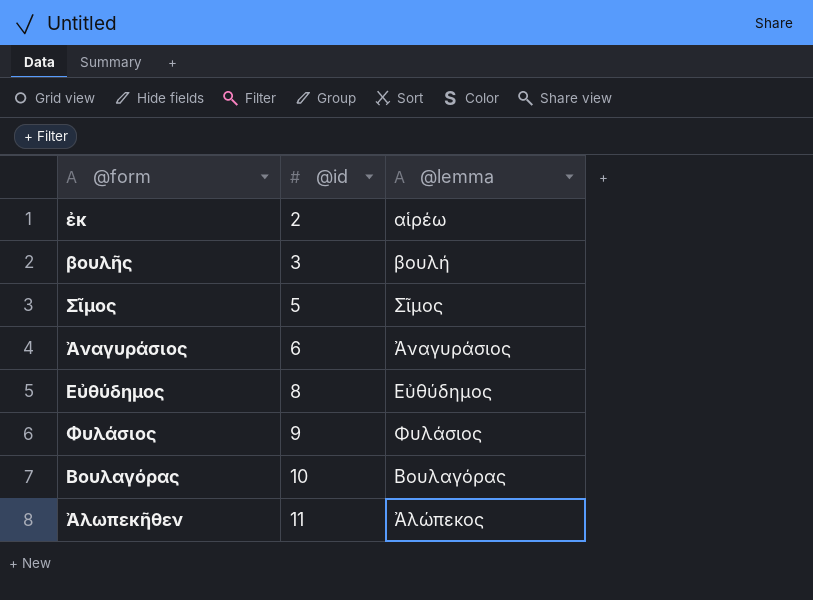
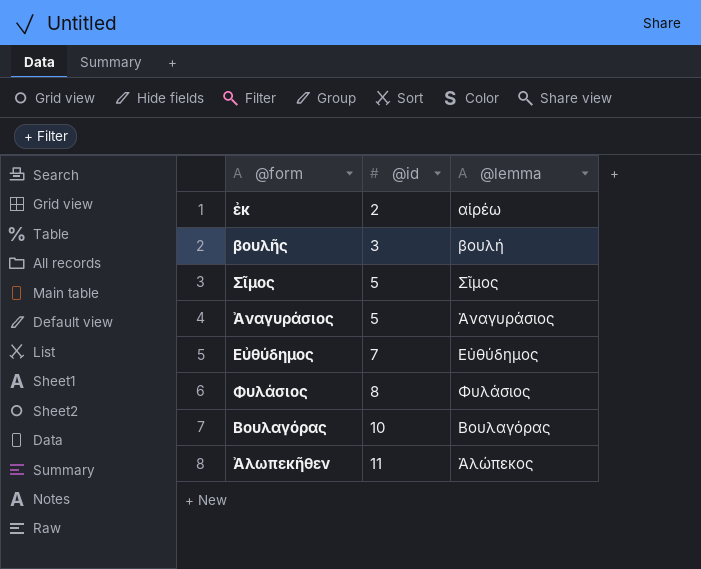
Ἀναγυράσιος | @id: 6 -> 5
Εὐθύδημος | @id: 8 -> 7
Φυλάσιος | @id: 9 -> 8

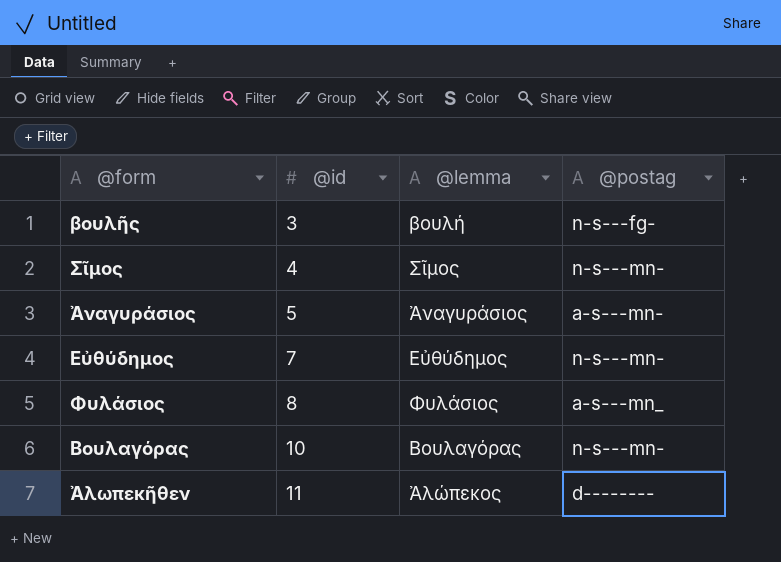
column @postag | position: none -> 4
row ἐκ: 2 | αἱρέω -> none
Σῖμος | @id: 5 -> 4

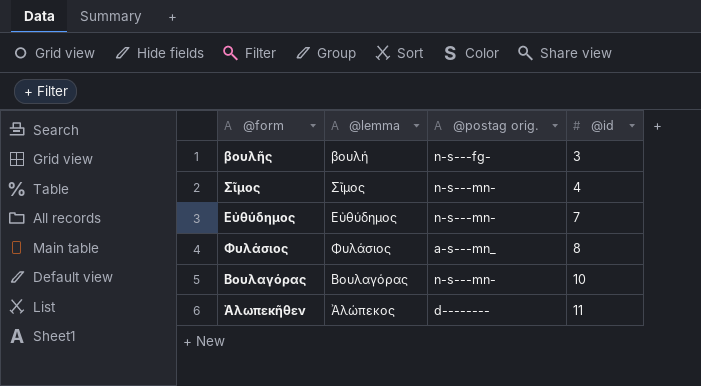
column name: @postag -> @postag orig.
column @id | position: 2 -> 4
row Ἀναγυράσιος: 5 | Ἀναγυράσιος | a-s---mn- -> none

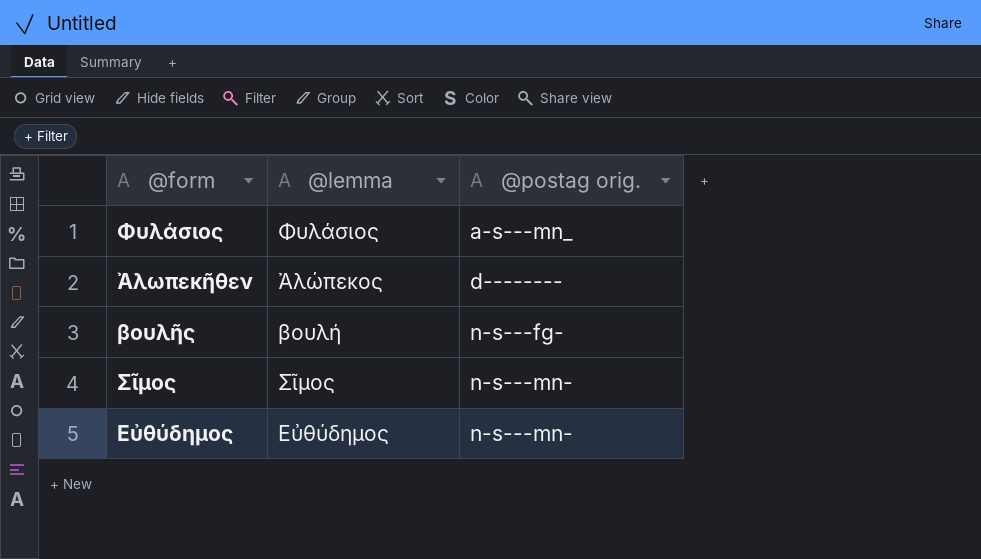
row order: @id ascending -> @postag orig. ascending
column @id | position: 4 -> none
row Βουλαγόρας: Βουλαγόρας | n-s---mn- | 10 -> none

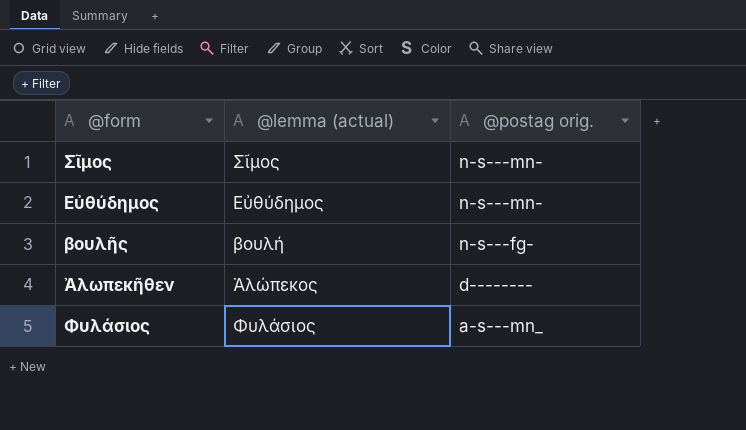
row order: @postag orig. ascending -> @postag orig. descending
column name: @lemma -> @lemma (actual)

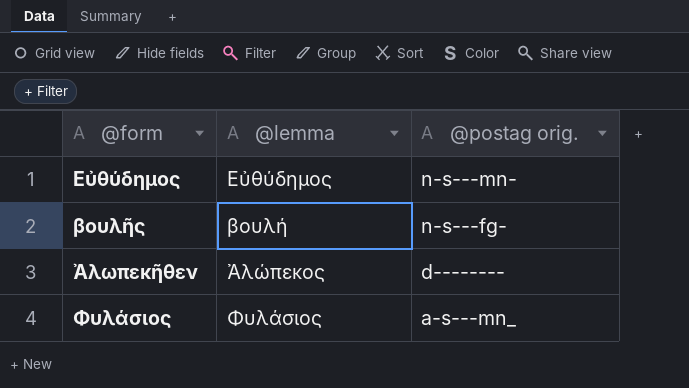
column name: @lemma (actual) -> @lemma
row Σῖμος: Σῖμος | n-s---mn- -> none

